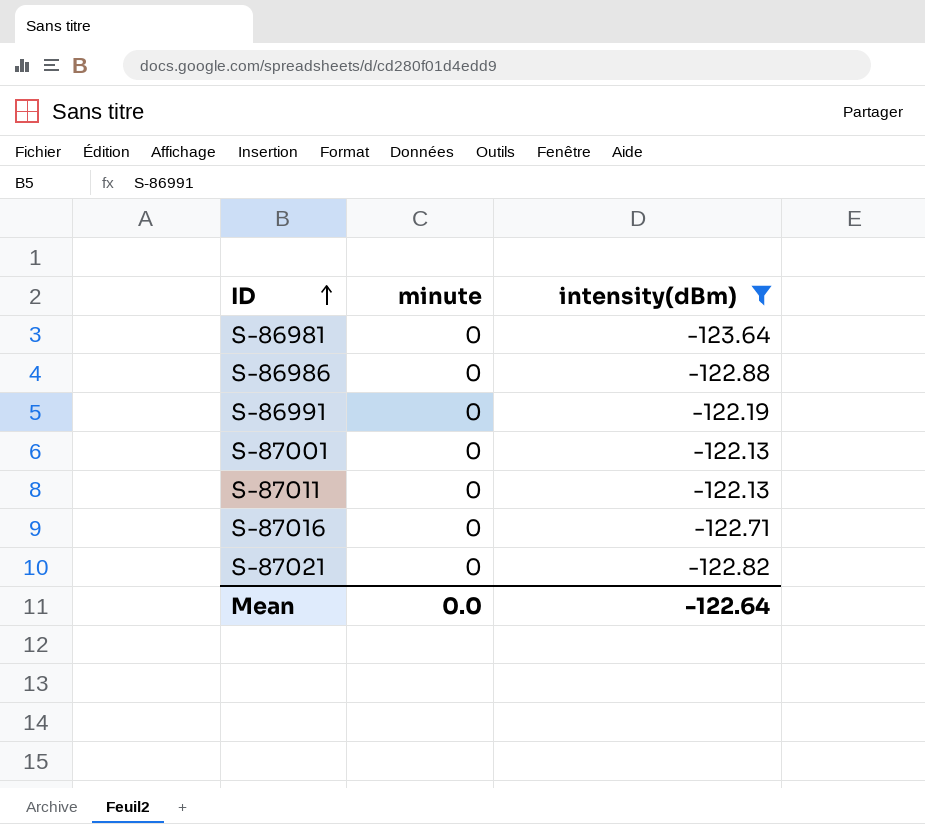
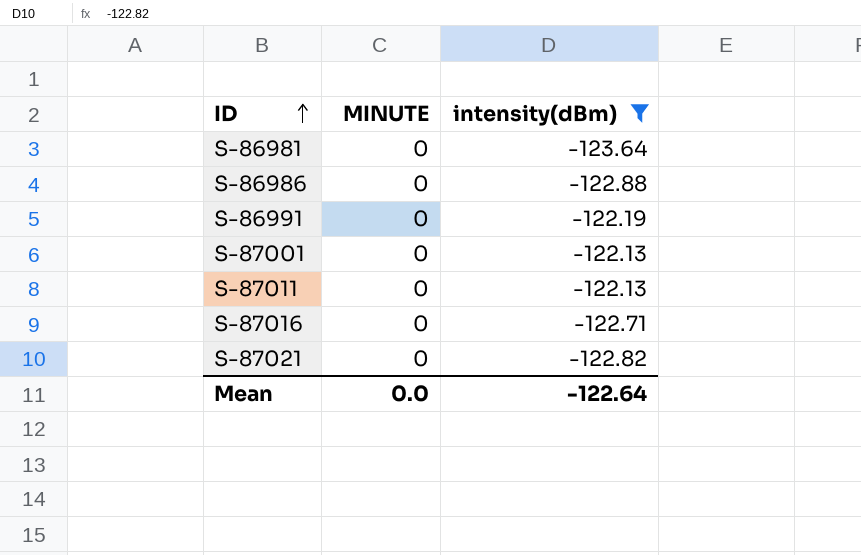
column name: minute -> MINUTE

